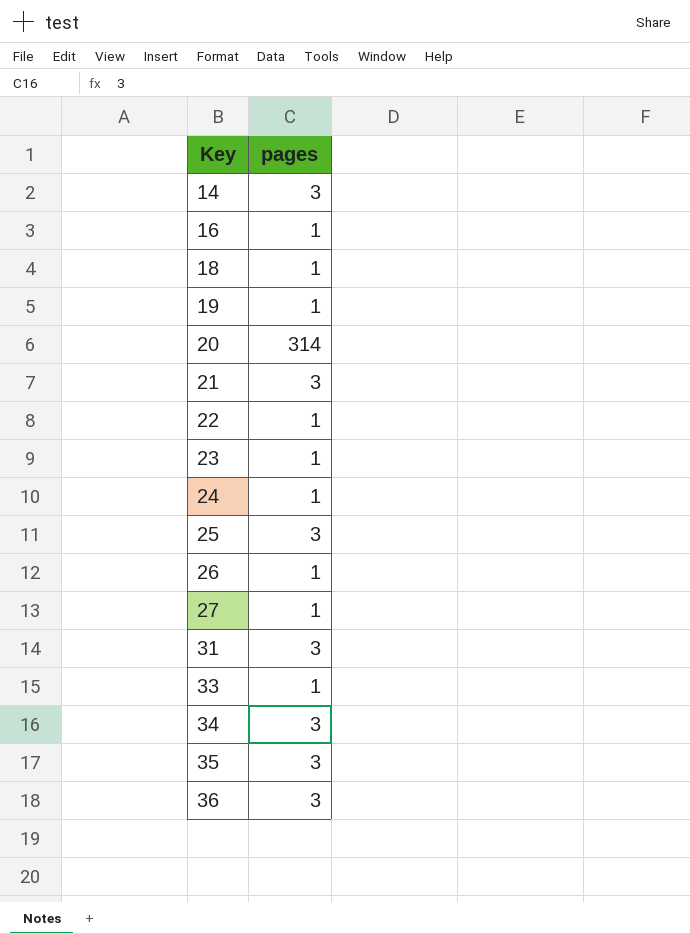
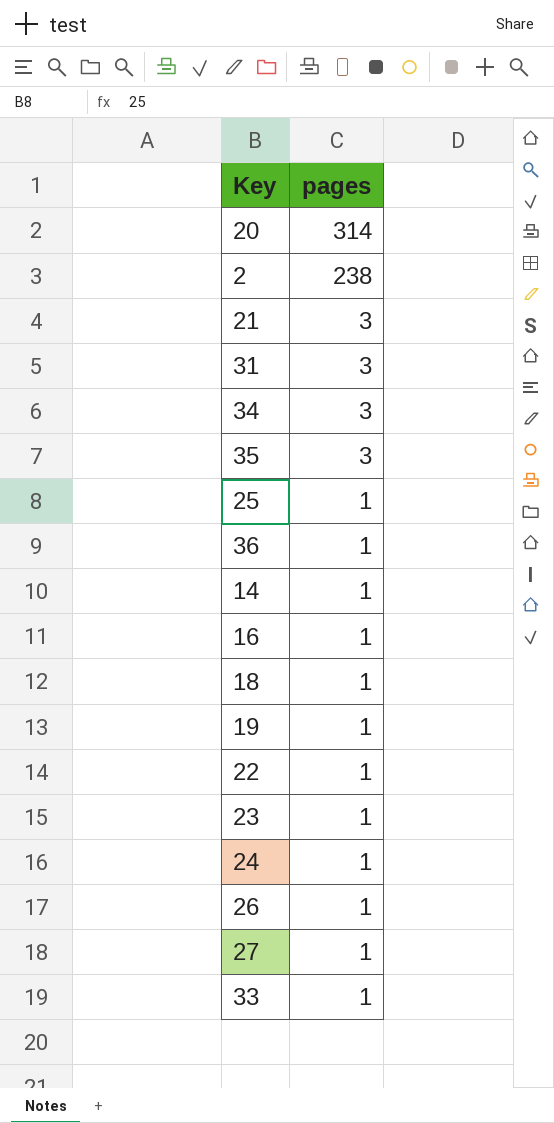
row order: Key ascending -> pages descending
row 2: none -> 238
25 | pages: 3 -> 1
36 | pages: 3 -> 1
14 | pages: 3 -> 1

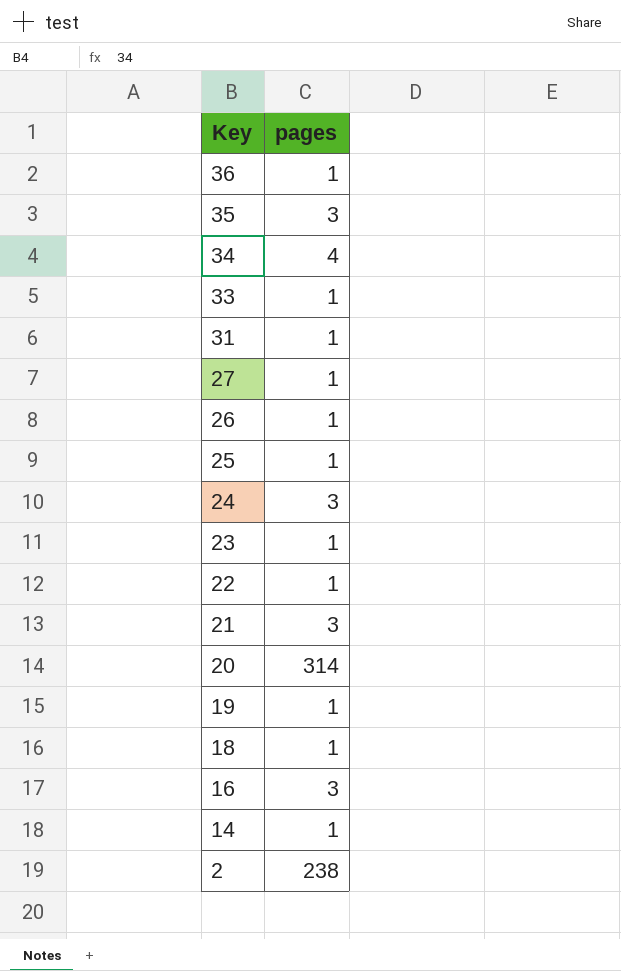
row order: pages descending -> Key descending
34 | pages: 3 -> 4
31 | pages: 3 -> 1
24 | pages: 1 -> 3
16 | pages: 1 -> 3

